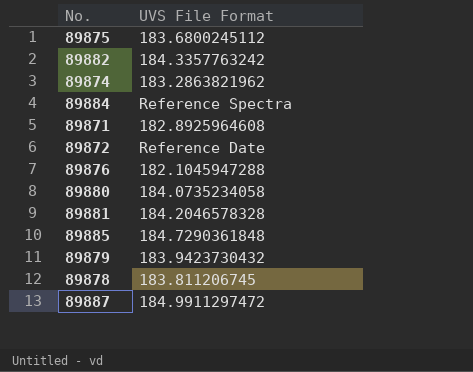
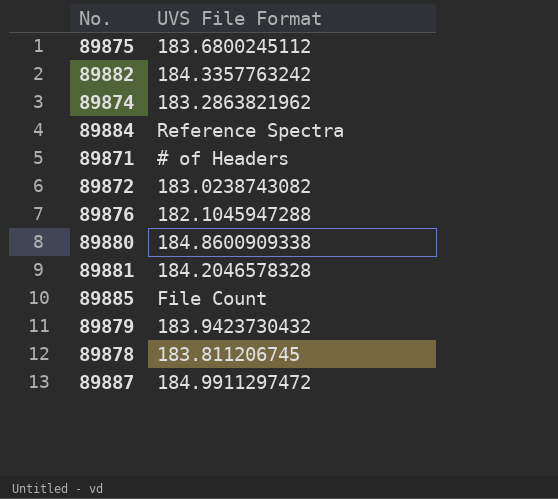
89871 | UVS File Format: 182.8925964608 -> # of Headers
89872 | UVS File Format: Reference Date -> 183.0238743082
89880 | UVS File Format: 184.0735234058 -> 184.8600909338
89885 | UVS File Format: 184.7290361848 -> File Count

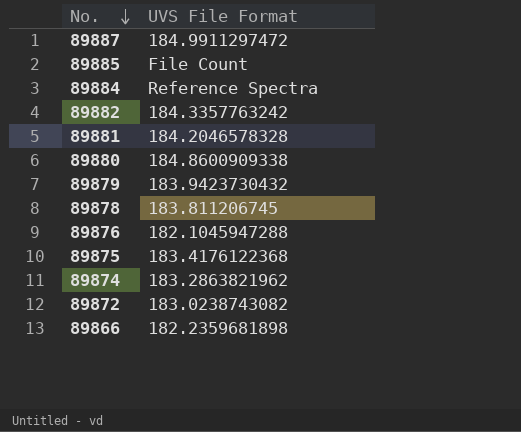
row order: none -> No. descending
row 89871: # of Headers -> none
89875 | UVS File Format: 183.6800245112 -> 183.4176122368
row 89866: none -> 182.2359681898

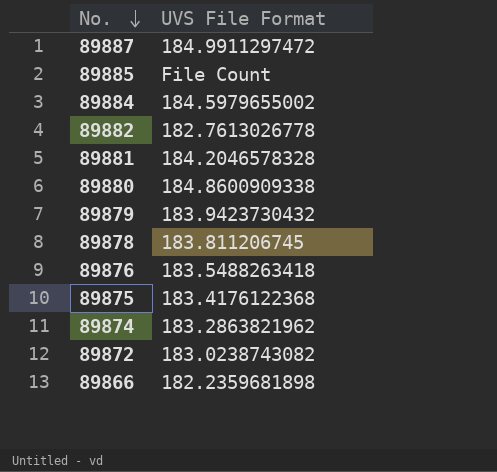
89884 | UVS File Format: Reference Spectra -> 184.5979655002
89882 | UVS File Format: 184.3357763242 -> 182.7613026778
89876 | UVS File Format: 182.1045947288 -> 183.5488263418

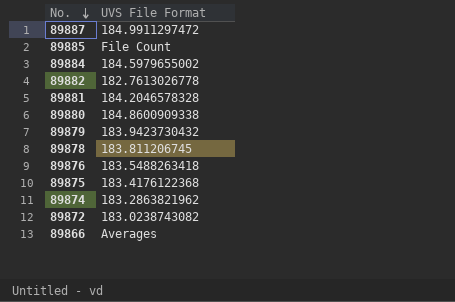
89866 | UVS File Format: 182.2359681898 -> Averages

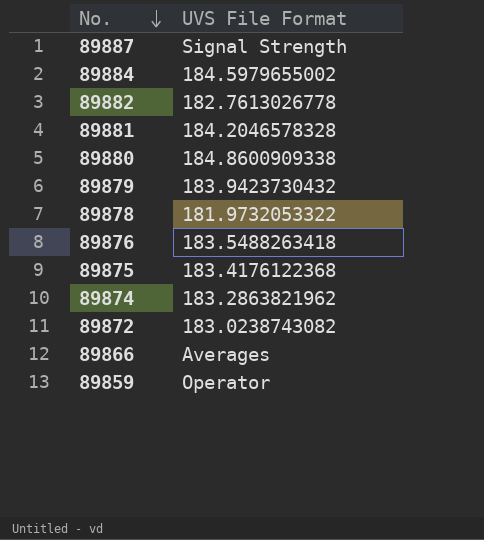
row 89885: File Count -> none
89887 | UVS File Format: 184.9911297472 -> Signal Strength
89878 | UVS File Format: 183.811206745 -> 181.9732053322
row 89859: none -> Operator

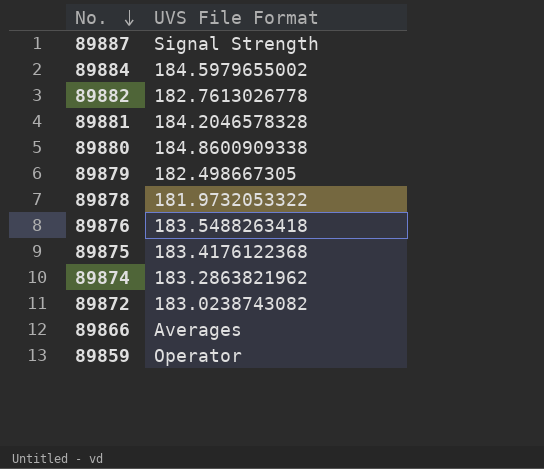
89879 | UVS File Format: 183.9423730432 -> 182.498667305

